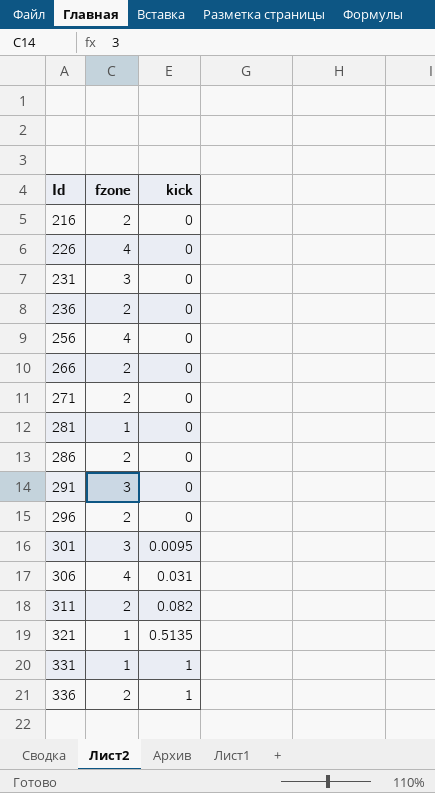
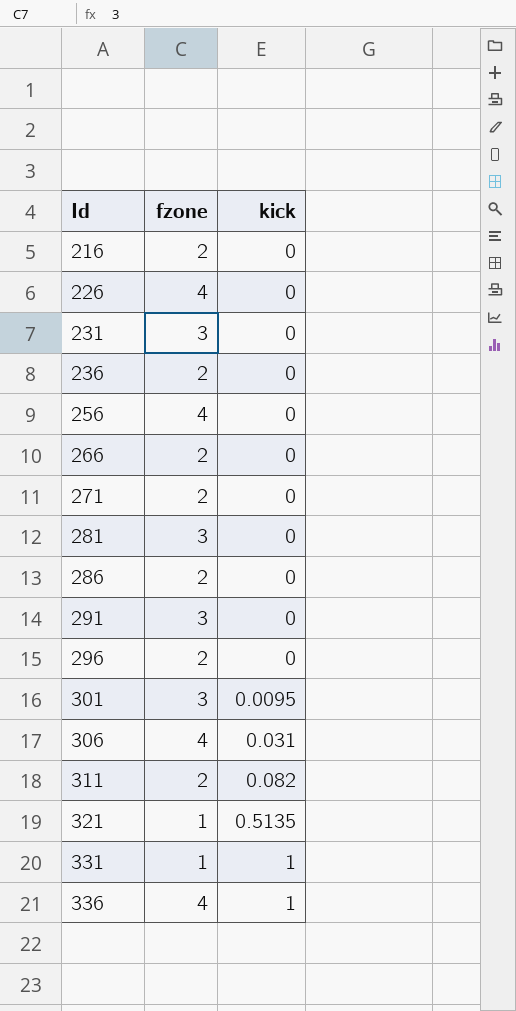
281 | fzone: 1 -> 3
336 | fzone: 2 -> 4

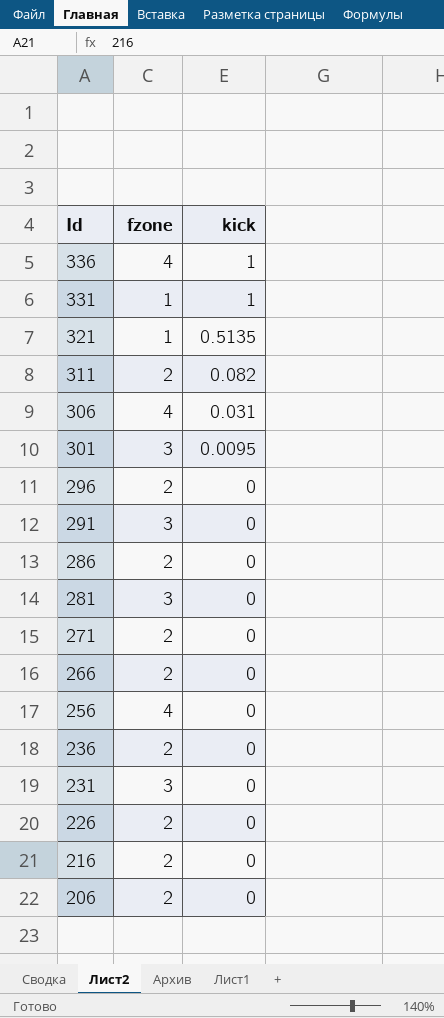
row order: Id ascending -> Id descending
226 | fzone: 4 -> 2
row 206: none -> 2 | 0

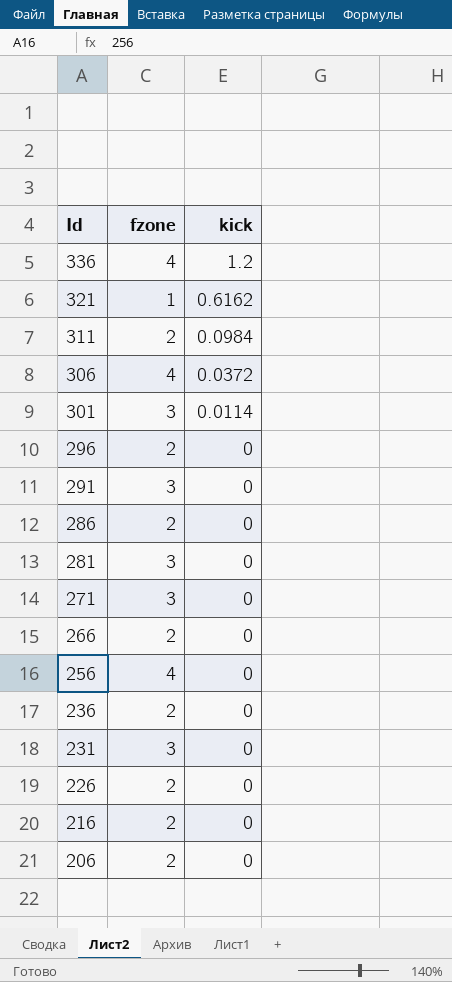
row 331: 1 | 1 -> none
336 | kick: 1 -> 1.2
321 | kick: 0.5135 -> 0.6162
311 | kick: 0.082 -> 0.0984
306 | kick: 0.031 -> 0.0372
301 | kick: 0.0095 -> 0.0114
271 | fzone: 2 -> 3

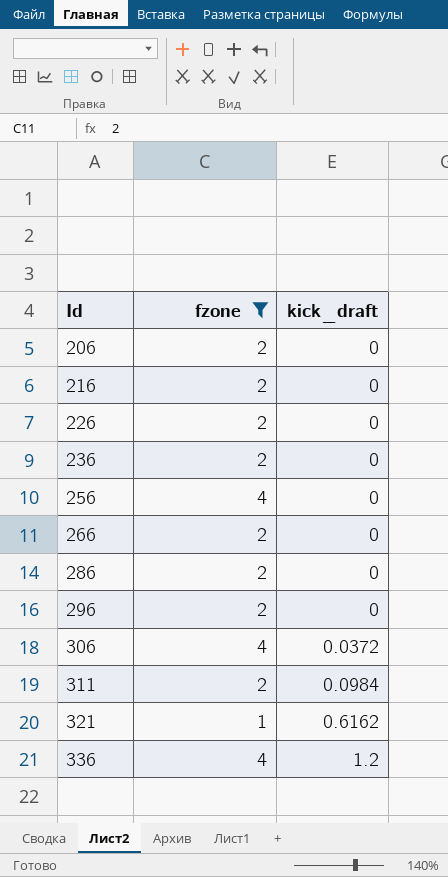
filter: none -> fzone != 3
row order: Id descending -> Id ascending
column name: kick -> kick_draft

